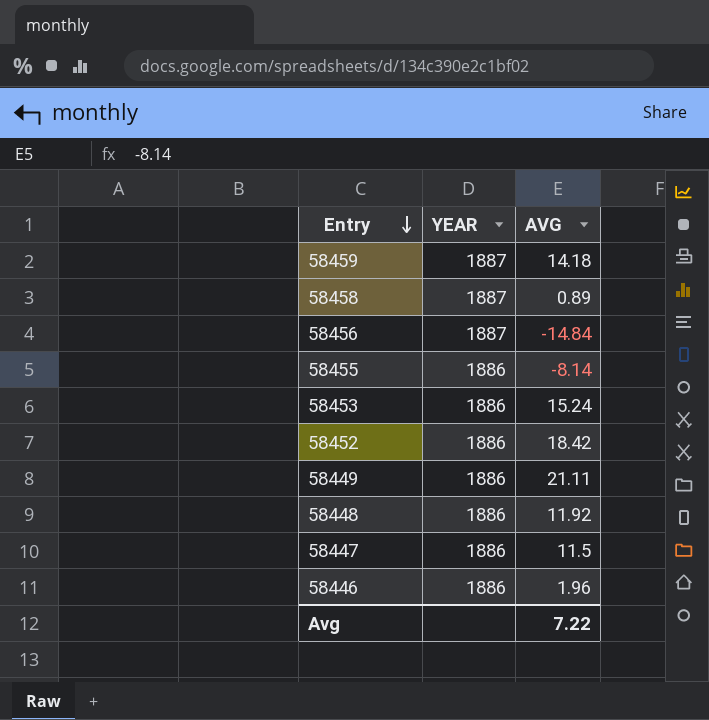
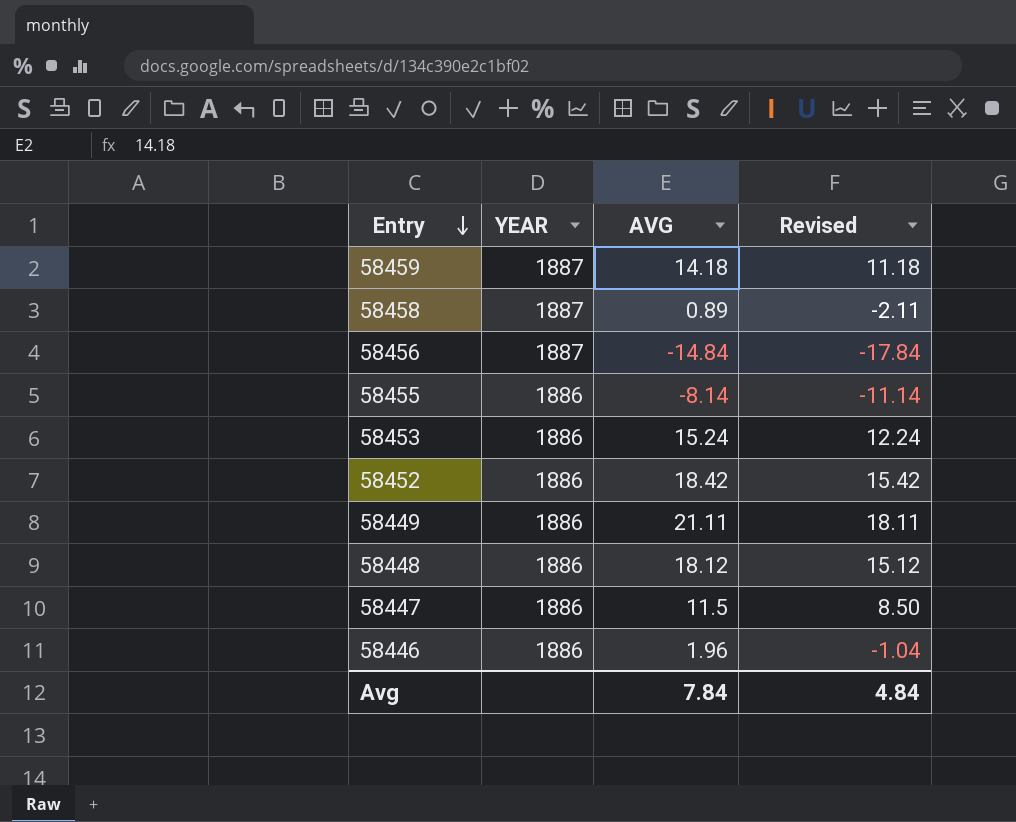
column Revised | formula: none -> [AVG] - 3
58448 | AVG: 11.92 -> 18.12
Avg | AVG: 7.22 -> 7.84

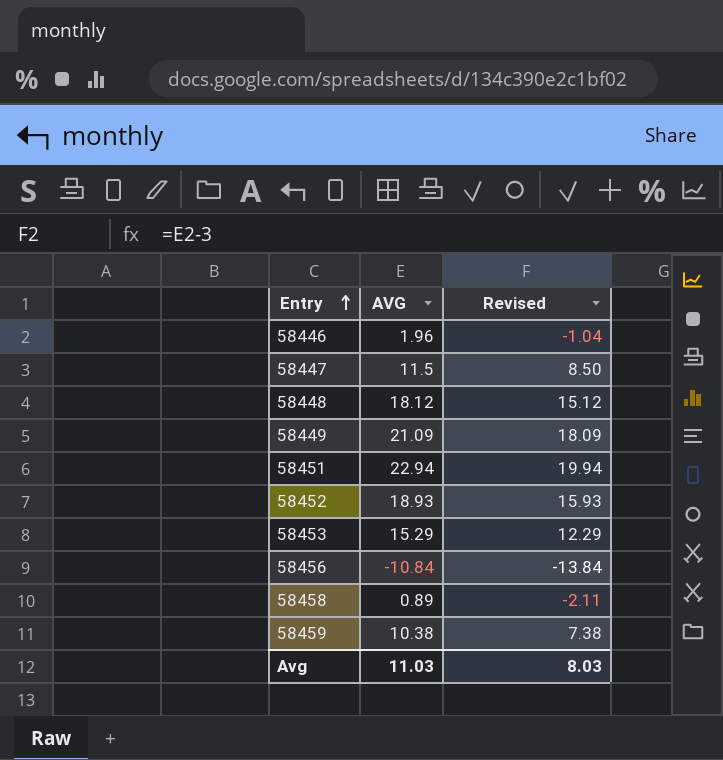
row order: Entry descending -> Entry ascending
column YEAR | position: 2 -> none
row 58455: 1886 | -8.14 | -11.14 -> none
58449 | AVG: 21.11 -> 21.09
58449 | Revised: 18.11 -> 18.09
row 58451: none -> 22.94 | 19.94
58452 | AVG: 18.42 -> 18.93
58452 | Revised: 15.42 -> 15.93
58453 | AVG: 15.24 -> 15.29
58453 | Revised: 12.24 -> 12.29
58456 | AVG: -14.84 -> -10.84
58456 | Revised: -17.84 -> -13.84
58459 | AVG: 14.18 -> 10.38
58459 | Revised: 11.18 -> 7.38
Avg | AVG: 7.84 -> 11.03
Avg | Revised: 4.84 -> 8.03

